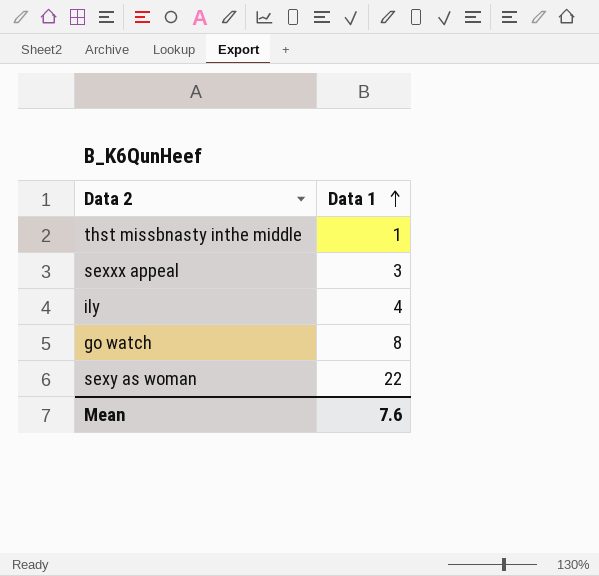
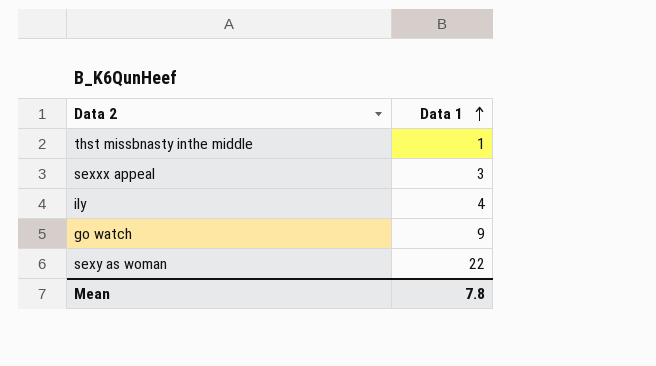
go watch | Data 1: 8 -> 9
Mean | Data 1: 7.6 -> 7.8

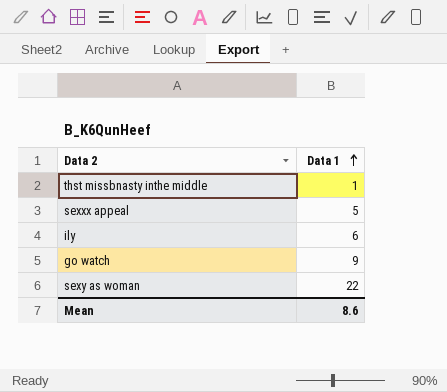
sexxx appeal | Data 1: 3 -> 5
ily | Data 1: 4 -> 6
Mean | Data 1: 7.8 -> 8.6

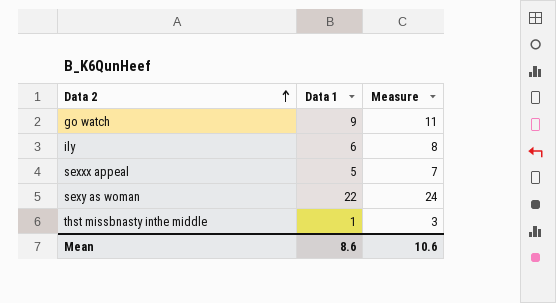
row order: Data 1 ascending -> Data 2 ascending
column Measure | formula: none -> [Data 1] + 2

